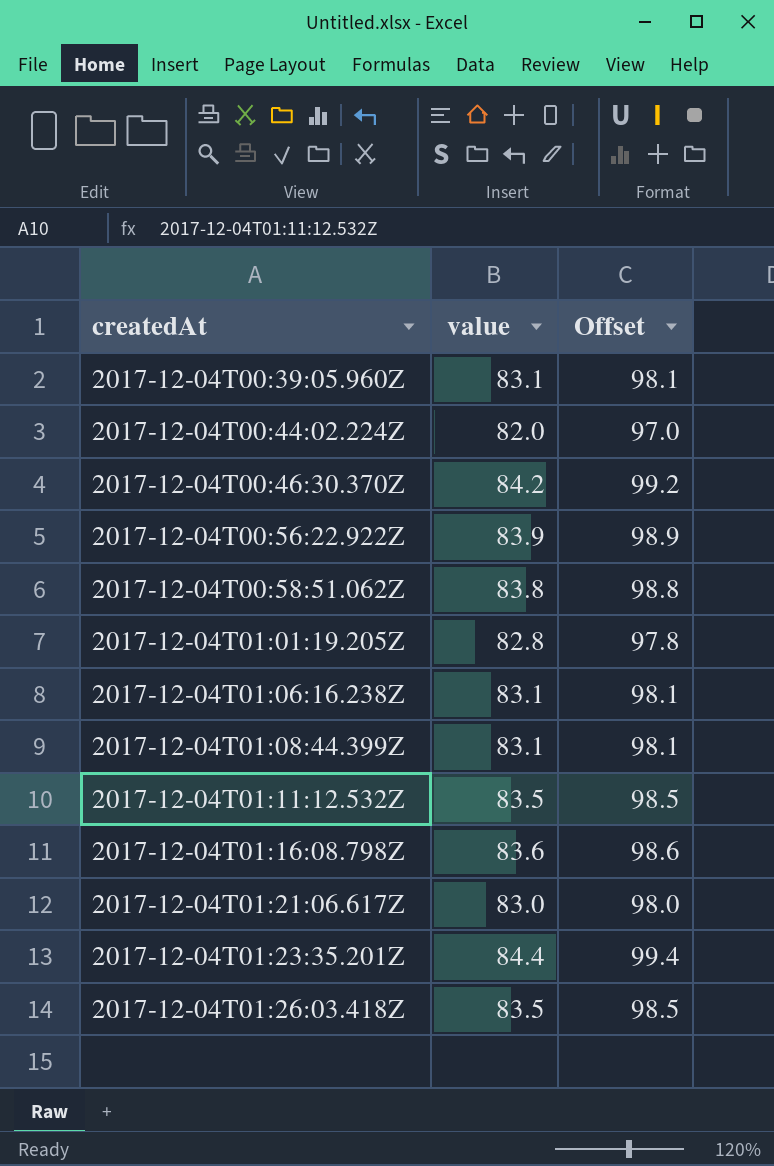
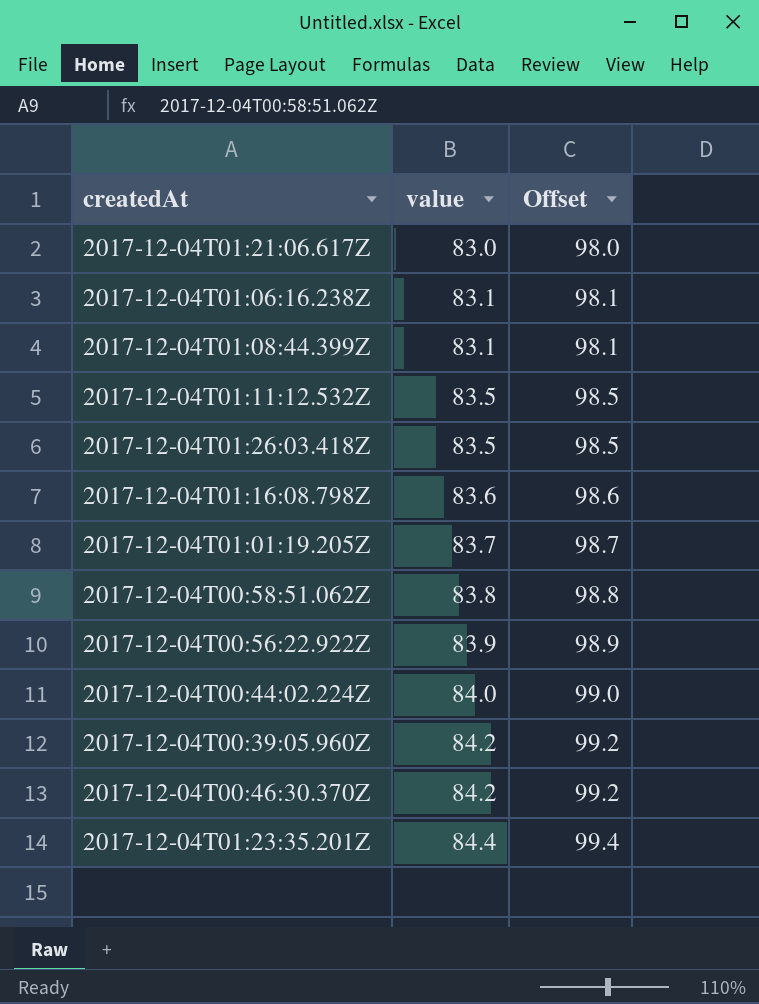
row order: createdAt ascending -> value ascending
2017-12-04T01:01:19.205Z | value: 82.8 -> 83.7
2017-12-04T01:01:19.205Z | Offset: 97.8 -> 98.7
2017-12-04T00:44:02.224Z | value: 82.0 -> 84.0
2017-12-04T00:44:02.224Z | Offset: 97.0 -> 99.0
2017-12-04T00:39:05.960Z | value: 83.1 -> 84.2
2017-12-04T00:39:05.960Z | Offset: 98.1 -> 99.2

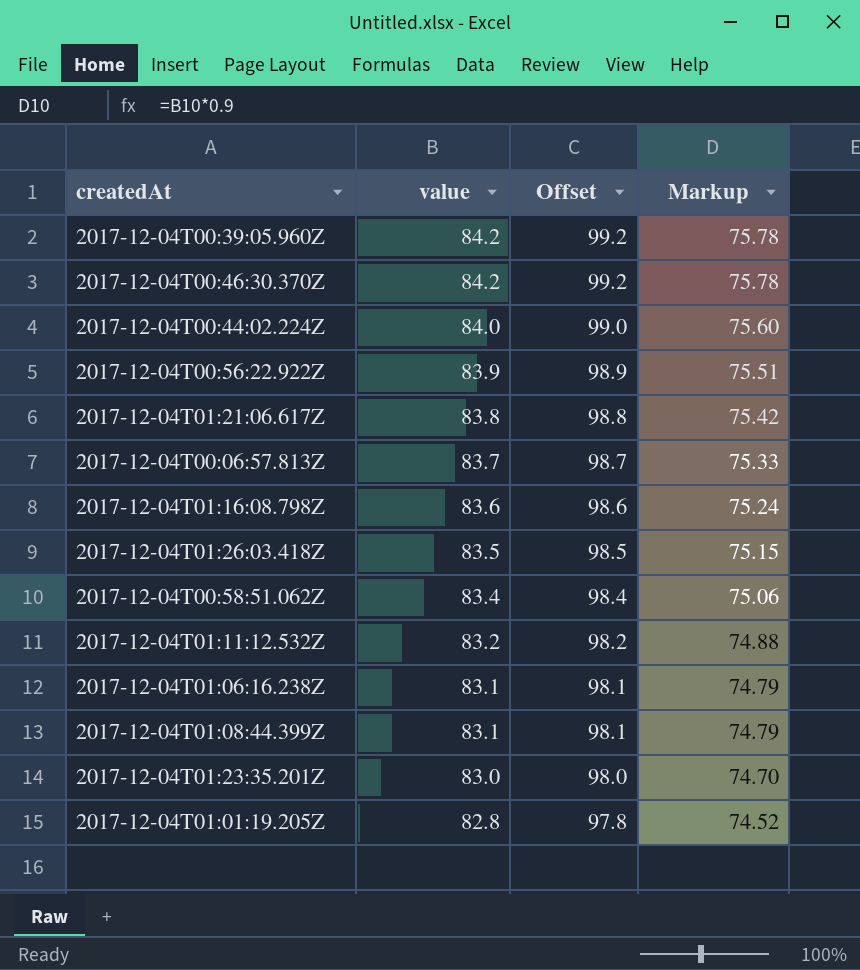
row order: value ascending -> value descending
column Markup | formula: none -> [value] * 0.9
2017-12-04T01:21:06.617Z | value: 83.0 -> 83.8
2017-12-04T01:21:06.617Z | Offset: 98.0 -> 98.8
row 2017-12-04T00:06:57.813Z: none -> 83.7 | 98.7 | 75.33
2017-12-04T00:58:51.062Z | value: 83.8 -> 83.4
2017-12-04T00:58:51.062Z | Offset: 98.8 -> 98.4
2017-12-04T01:11:12.532Z | value: 83.5 -> 83.2
2017-12-04T01:11:12.532Z | Offset: 98.5 -> 98.2
2017-12-04T01:23:35.201Z | value: 84.4 -> 83.0
2017-12-04T01:23:35.201Z | Offset: 99.4 -> 98.0
2017-12-04T01:01:19.205Z | value: 83.7 -> 82.8
2017-12-04T01:01:19.205Z | Offset: 98.7 -> 97.8

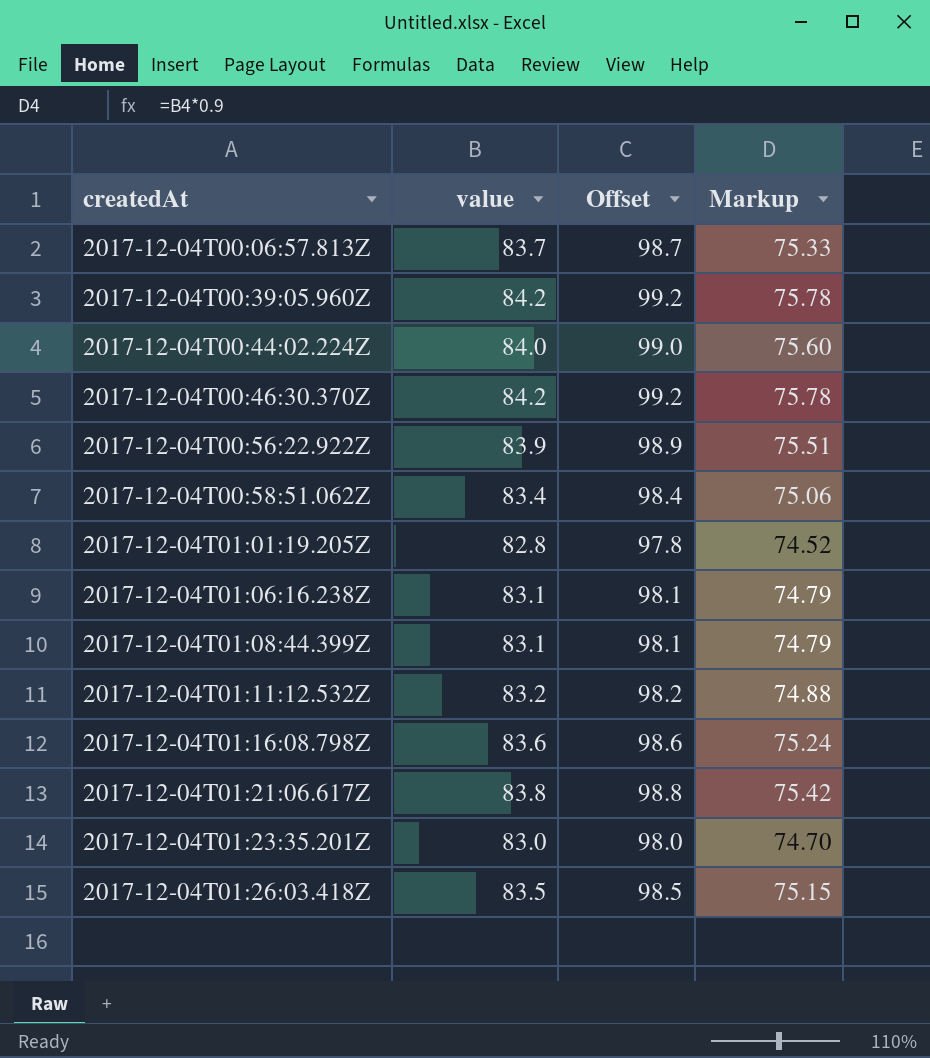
row order: value descending -> createdAt ascending

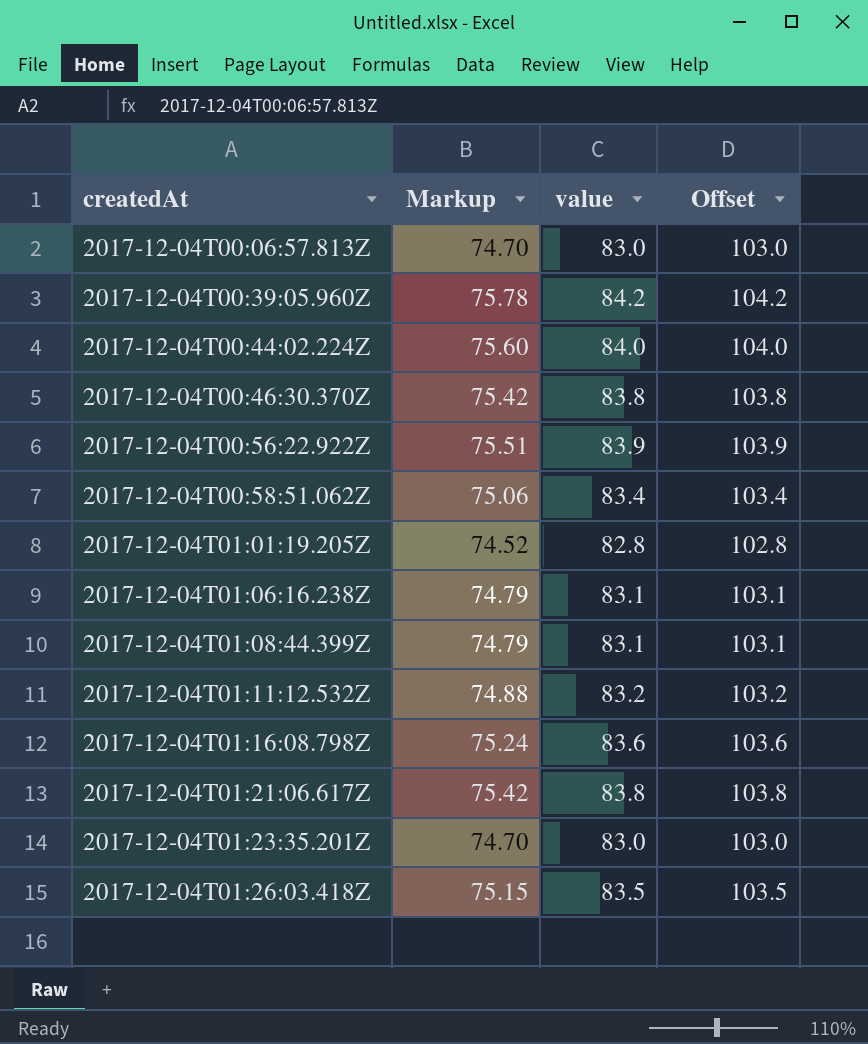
column Markup | position: 4 -> 2
column Offset | formula: [value] + 15 -> [value] + 20
2017-12-04T00:06:57.813Z | Markup: 75.33 -> 74.70
2017-12-04T00:06:57.813Z | value: 83.7 -> 83.0
2017-12-04T00:46:30.370Z | Markup: 75.78 -> 75.42
2017-12-04T00:46:30.370Z | value: 84.2 -> 83.8

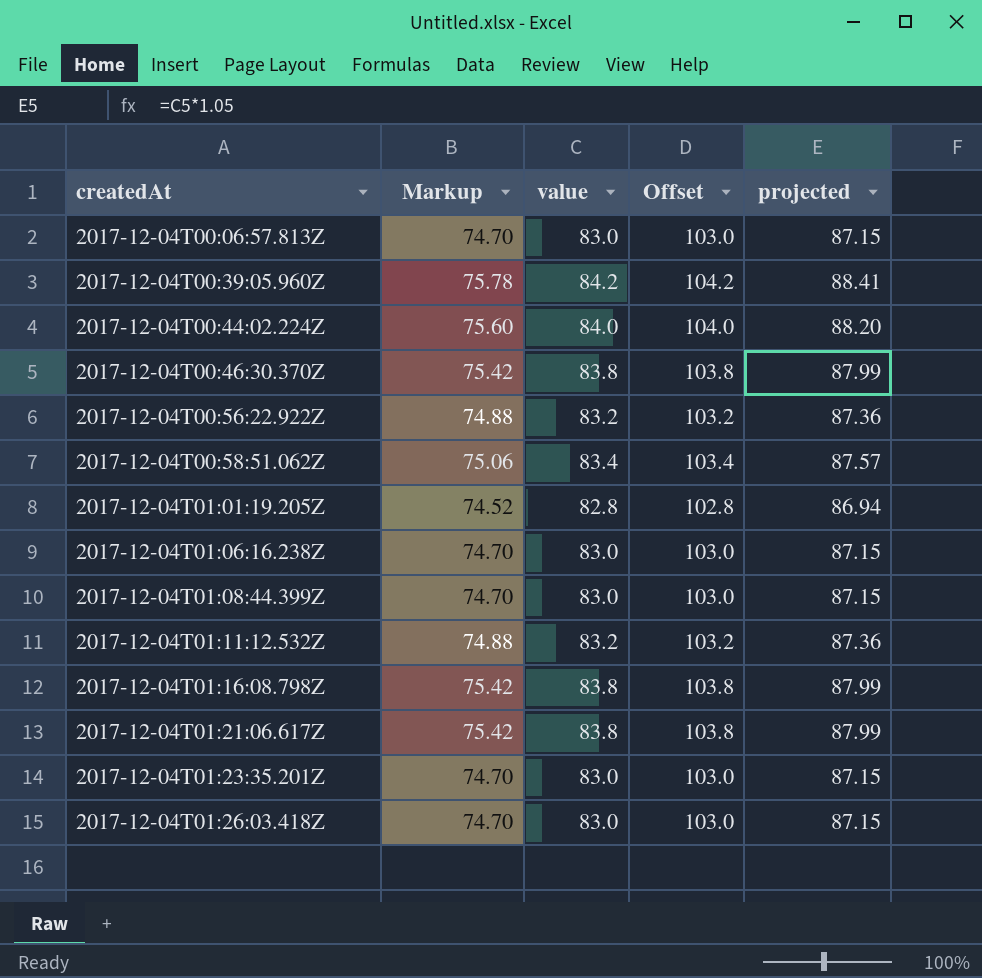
column projected | formula: none -> [value] * 1.05
2017-12-04T00:56:22.922Z | Markup: 75.51 -> 74.88
2017-12-04T00:56:22.922Z | value: 83.9 -> 83.2
2017-12-04T00:56:22.922Z | Offset: 103.9 -> 103.2
2017-12-04T01:06:16.238Z | Markup: 74.79 -> 74.70
2017-12-04T01:06:16.238Z | value: 83.1 -> 83.0
2017-12-04T01:06:16.238Z | Offset: 103.1 -> 103.0
2017-12-04T01:08:44.399Z | Markup: 74.79 -> 74.70
2017-12-04T01:08:44.399Z | value: 83.1 -> 83.0
2017-12-04T01:08:44.399Z | Offset: 103.1 -> 103.0
2017-12-04T01:16:08.798Z | Markup: 75.24 -> 75.42
2017-12-04T01:16:08.798Z | value: 83.6 -> 83.8
2017-12-04T01:16:08.798Z | Offset: 103.6 -> 103.8
2017-12-04T01:26:03.418Z | Markup: 75.15 -> 74.70
2017-12-04T01:26:03.418Z | value: 83.5 -> 83.0
2017-12-04T01:26:03.418Z | Offset: 103.5 -> 103.0

